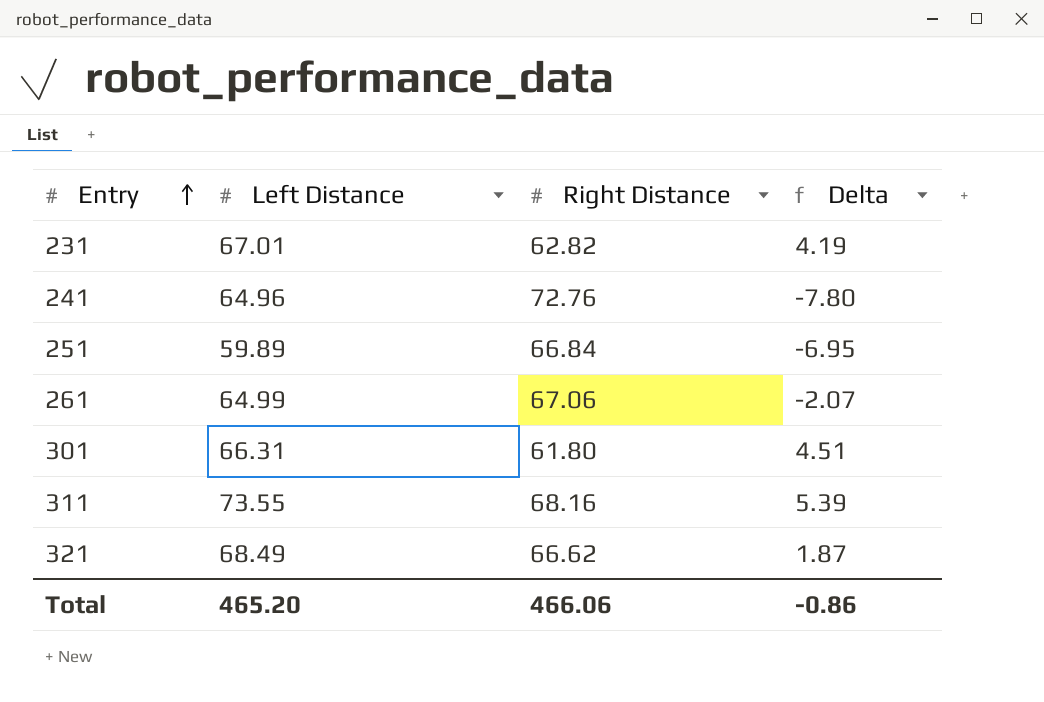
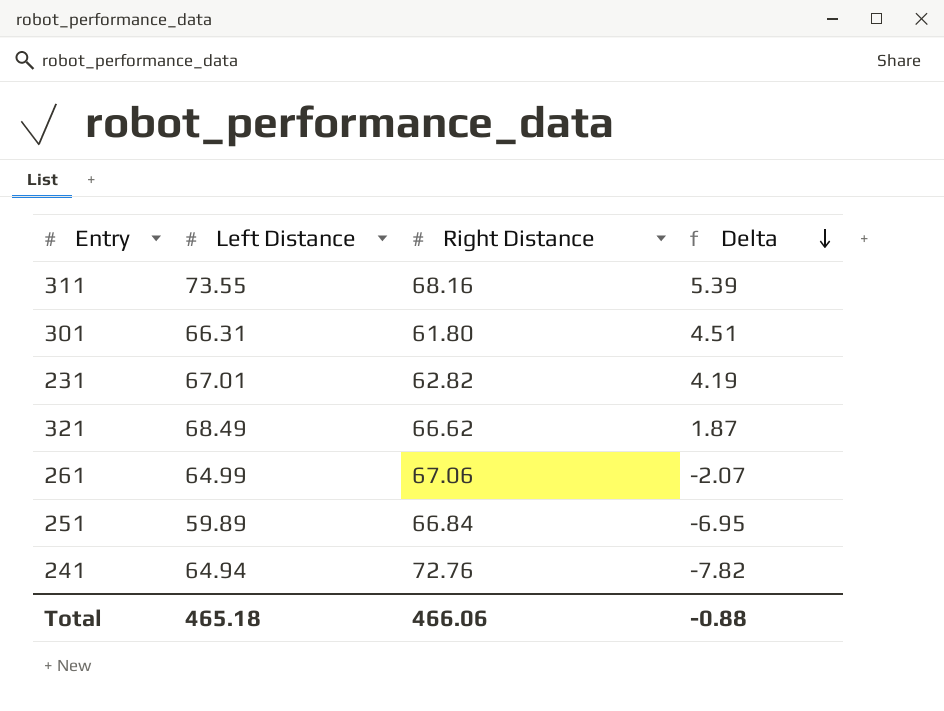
row order: Entry ascending -> Delta descending
241 | Left Distance: 64.96 -> 64.94
241 | Delta: -7.80 -> -7.82
Total | Left Distance: 465.20 -> 465.18
Total | Delta: -0.86 -> -0.88

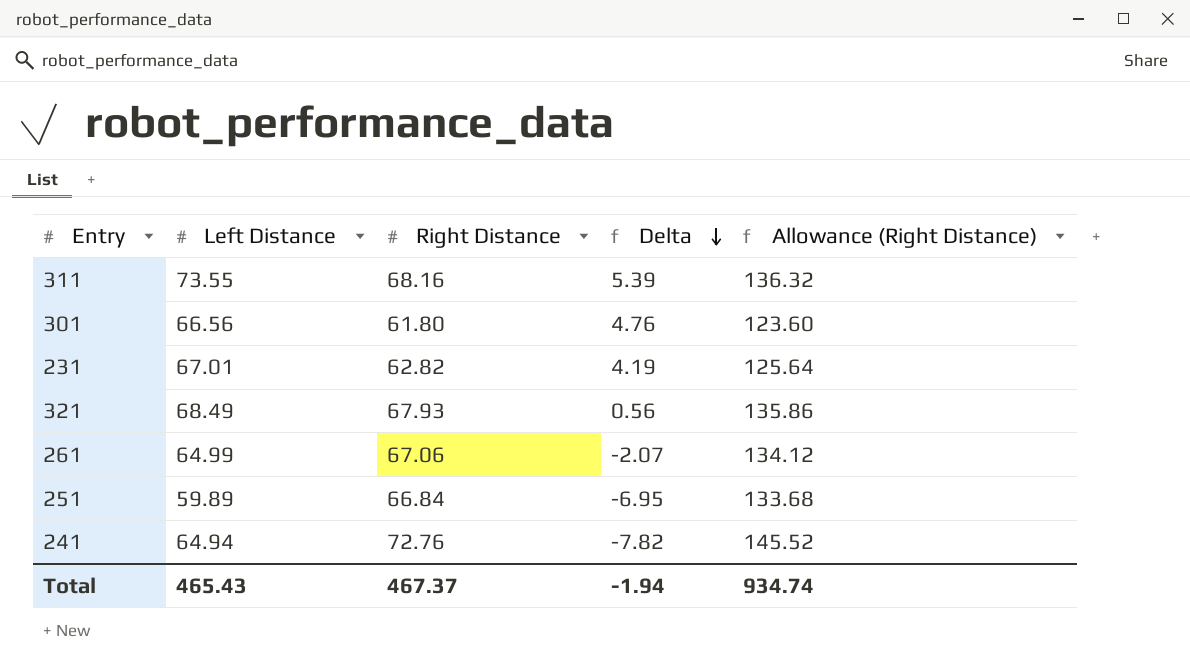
column Allowance (Right Distance) | formula: none -> [Right Distance] * 2
301 | Left Distance: 66.31 -> 66.56
301 | Delta: 4.51 -> 4.76
321 | Right Distance: 66.62 -> 67.93
321 | Delta: 1.87 -> 0.56
Total | Left Distance: 465.18 -> 465.43
Total | Right Distance: 466.06 -> 467.37
Total | Delta: -0.88 -> -1.94

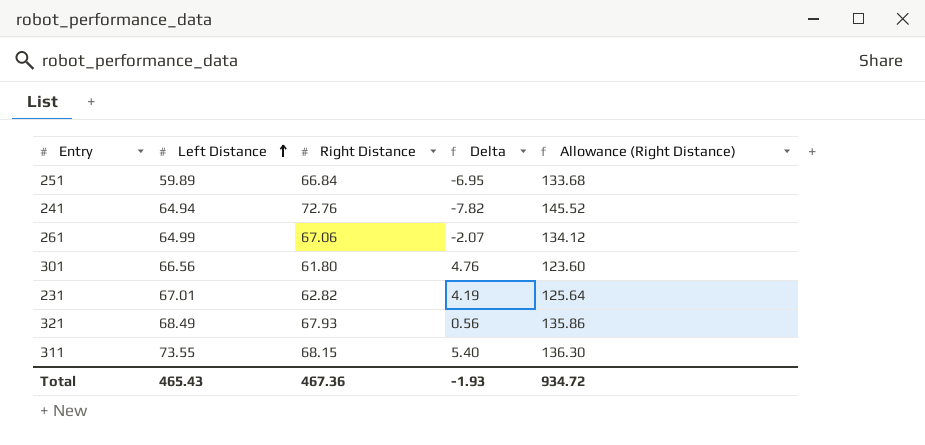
row order: Delta descending -> Left Distance ascending
311 | Right Distance: 68.16 -> 68.15
311 | Delta: 5.39 -> 5.40
311 | Allowance (Right Distance): 136.32 -> 136.30
Total | Right Distance: 467.37 -> 467.36
Total | Delta: -1.94 -> -1.93
Total | Allowance (Right Distance): 934.74 -> 934.72

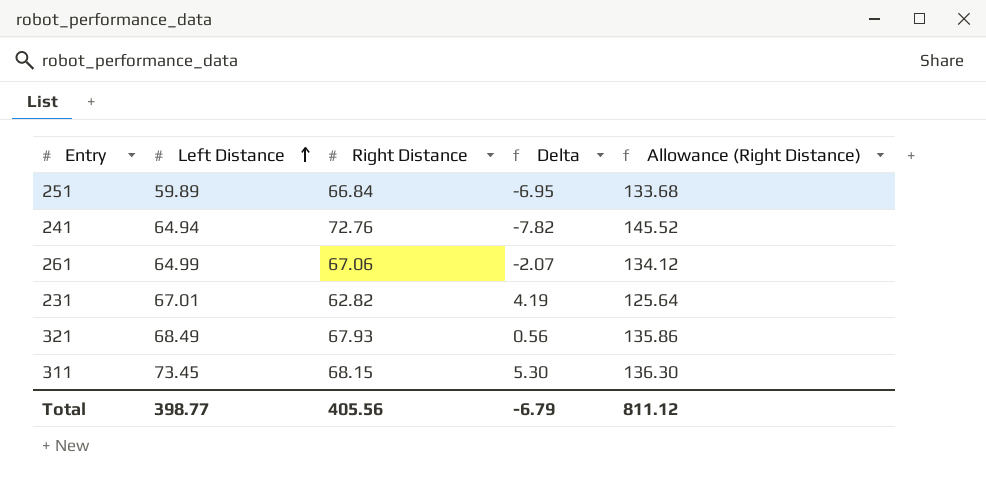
row 301: 66.56 | 61.80 | 4.76 | 123.60 -> none
311 | Left Distance: 73.55 -> 73.45
311 | Delta: 5.40 -> 5.30
Total | Left Distance: 465.43 -> 398.77
Total | Right Distance: 467.36 -> 405.56
Total | Delta: -1.93 -> -6.79
Total | Allowance (Right Distance): 934.72 -> 811.12

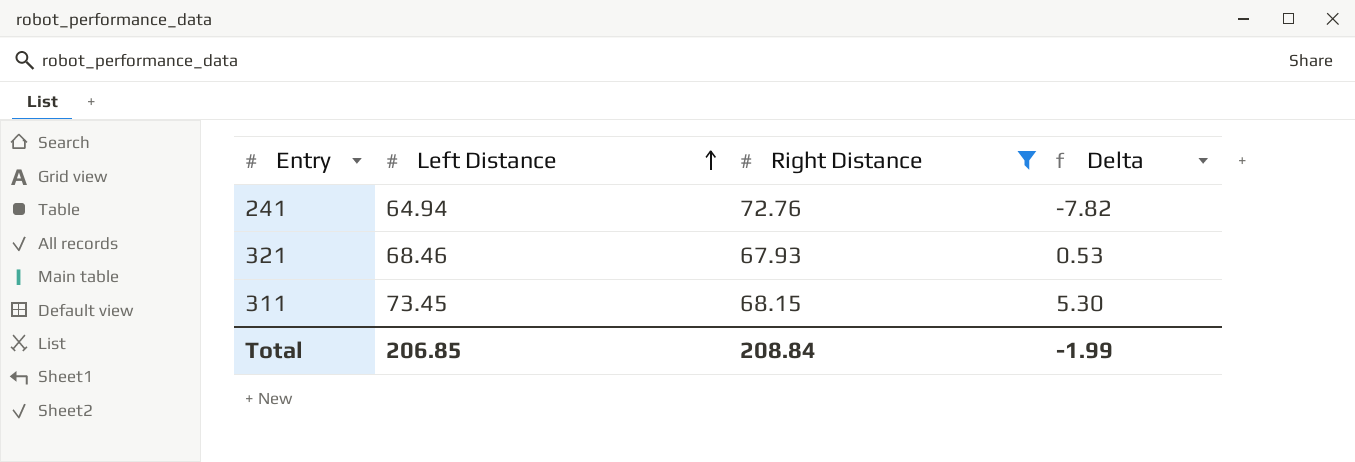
filter: none -> Right Distance >= 67.93
column Allowance (Right Distance) | formula: [Right Distance] * 2 -> none
321 | Left Distance: 68.49 -> 68.46
321 | Delta: 0.56 -> 0.53
Total | Left Distance: 398.77 -> 206.85
Total | Right Distance: 405.56 -> 208.84
Total | Delta: -6.79 -> -1.99

